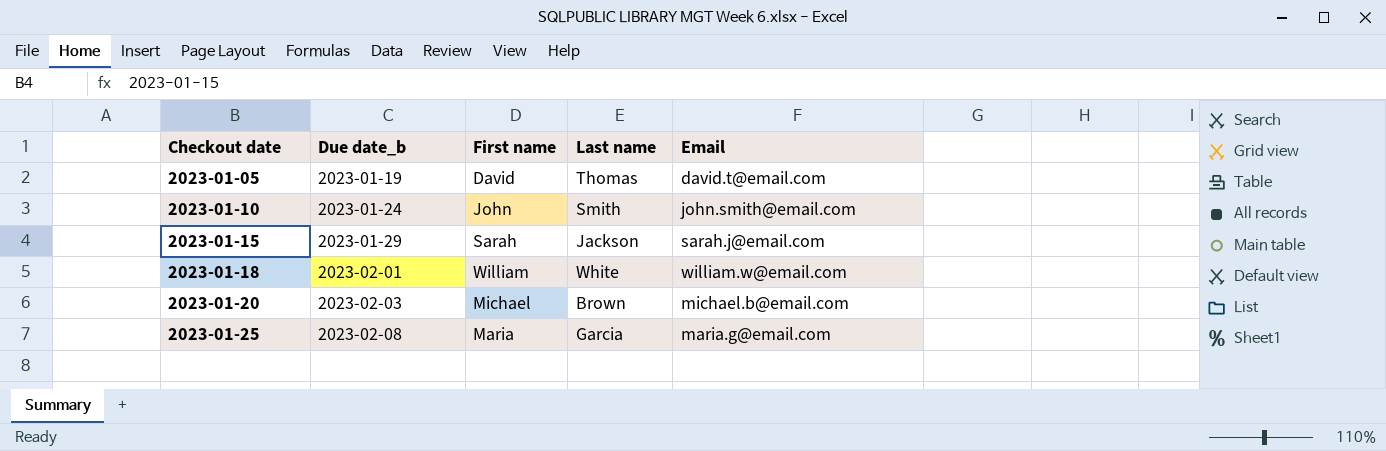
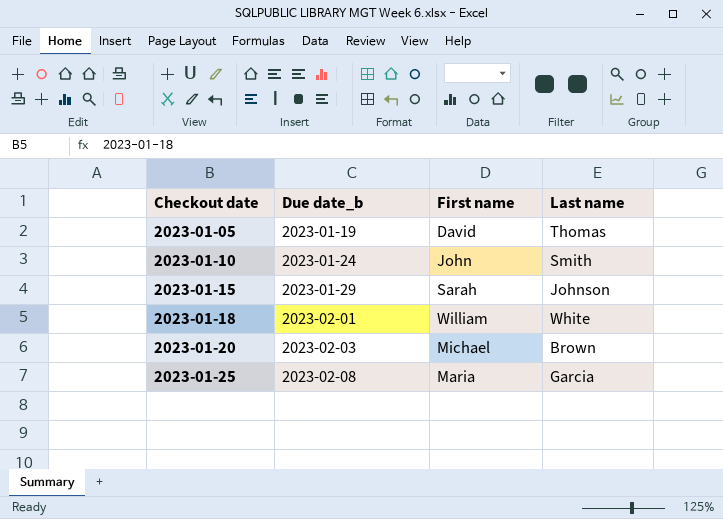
column Email | position: 5 -> none
2023-01-15 | Last name: Jackson -> Johnson

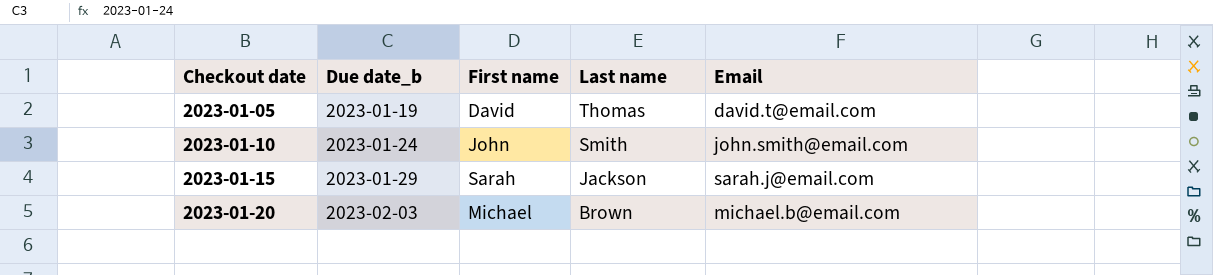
column Email | position: none -> 5
row 2023-01-18: 2023-02-01 | William | White -> none
row 2023-01-25: 2023-02-08 | Maria | Garcia -> none
2023-01-15 | Last name: Johnson -> Jackson

